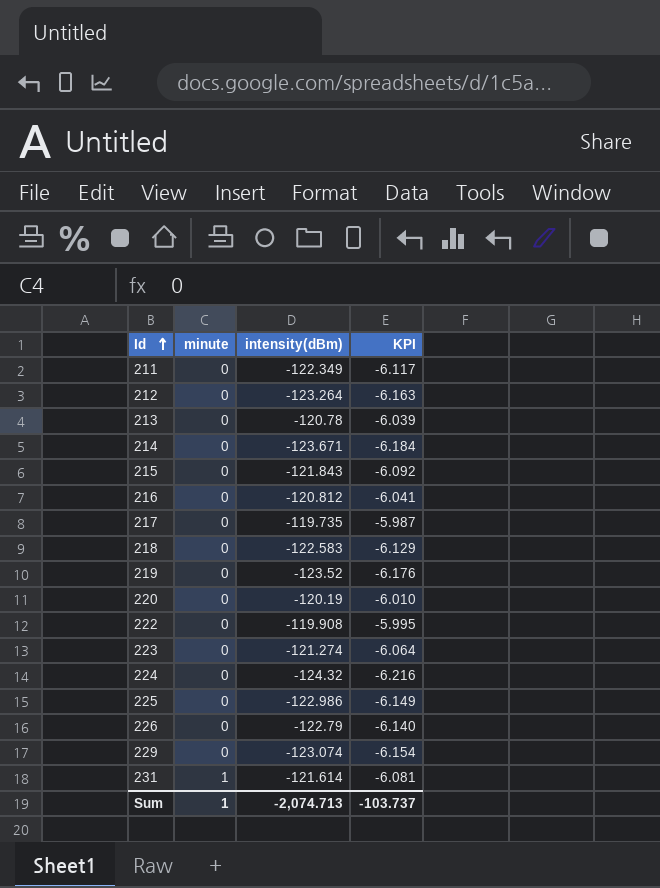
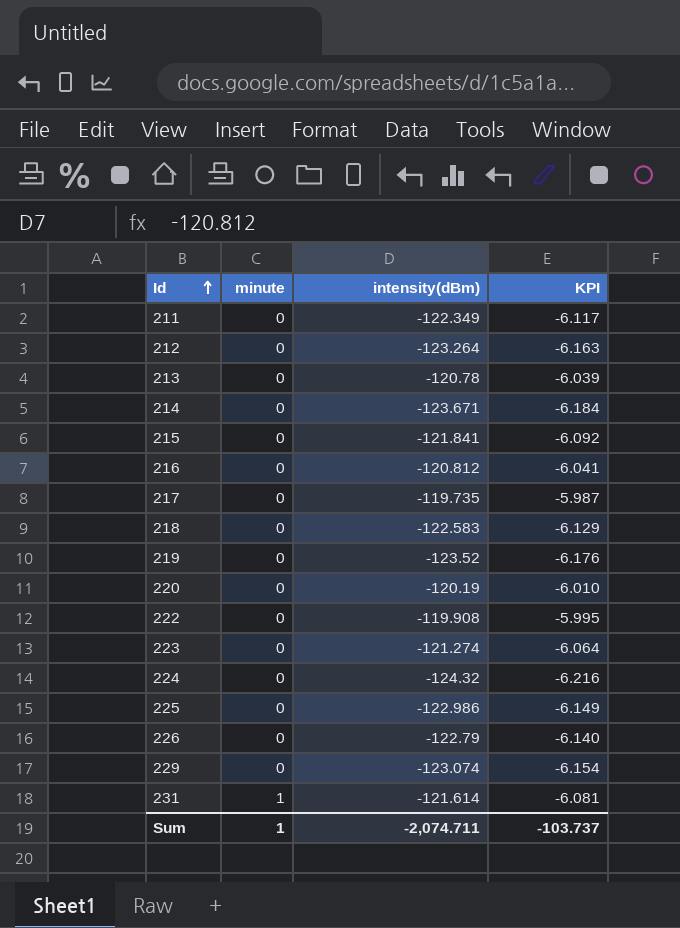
215 | intensity(dBm): -121.843 -> -121.841
Sum | intensity(dBm): -2,074.713 -> -2,074.711

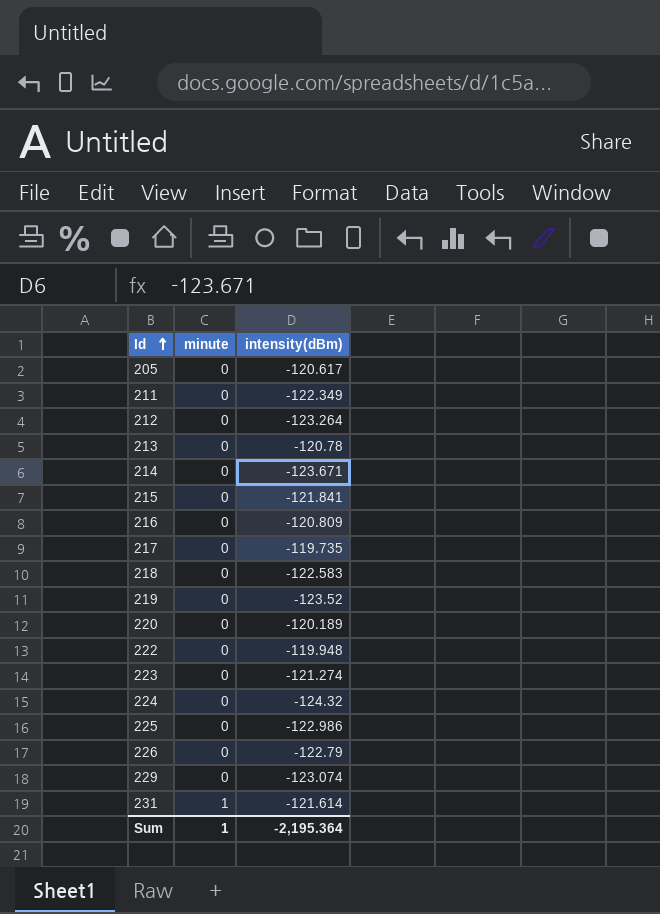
column KPI | formula: [intensity(dBm)] * 0.05 -> none
row 205: none -> 0 | -120.617
216 | intensity(dBm): -120.812 -> -120.809
220 | intensity(dBm): -120.19 -> -120.189
222 | intensity(dBm): -119.908 -> -119.948
Sum | intensity(dBm): -2,074.711 -> -2,195.364

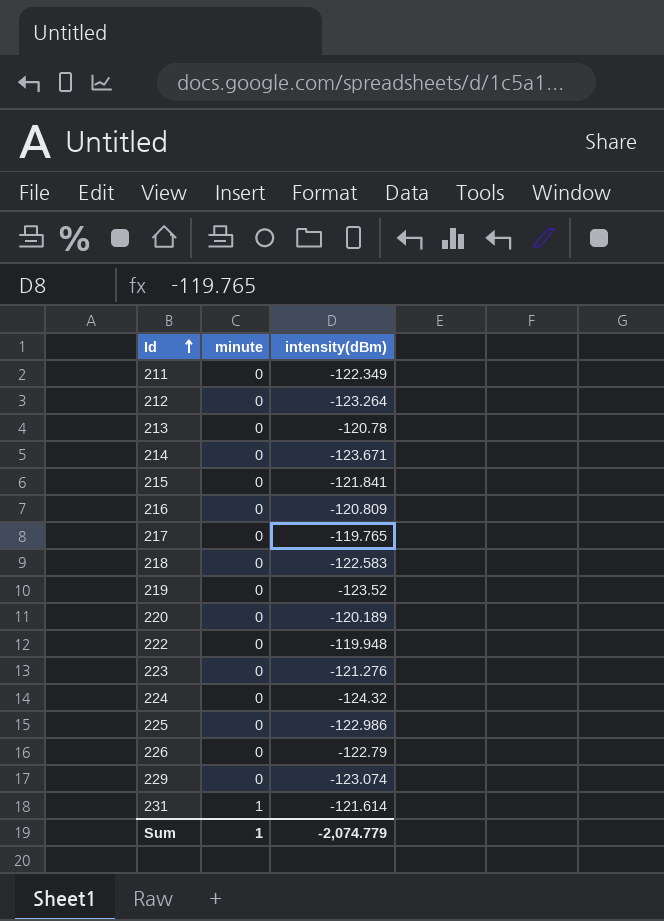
row 205: 0 | -120.617 -> none
217 | intensity(dBm): -119.735 -> -119.765
223 | intensity(dBm): -121.274 -> -121.276
Sum | intensity(dBm): -2,195.364 -> -2,074.779

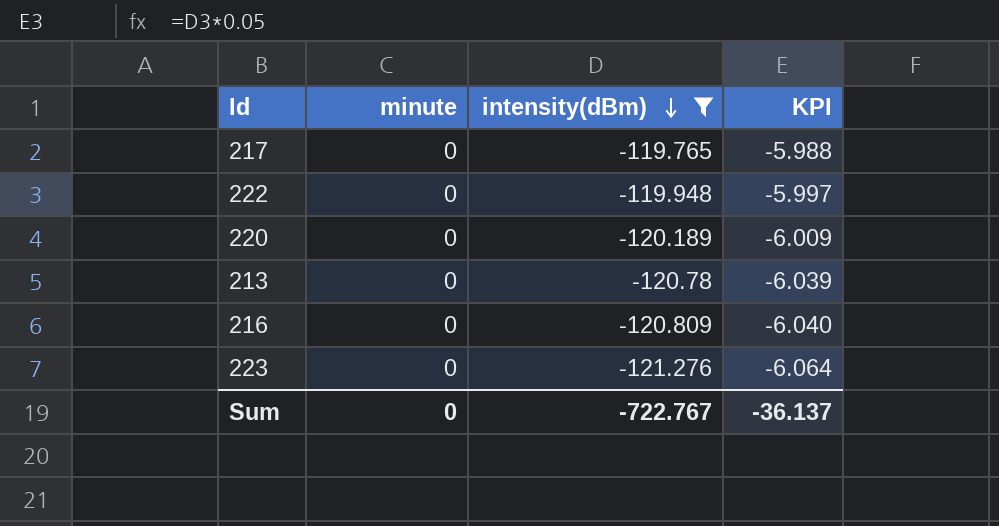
filter: none -> intensity(dBm) >= -121.276
row order: Id ascending -> intensity(dBm) descending
column KPI | formula: none -> [intensity(dBm)] * 0.05
Sum | minute: 1 -> 0
Sum | intensity(dBm): -2,074.779 -> -722.767

